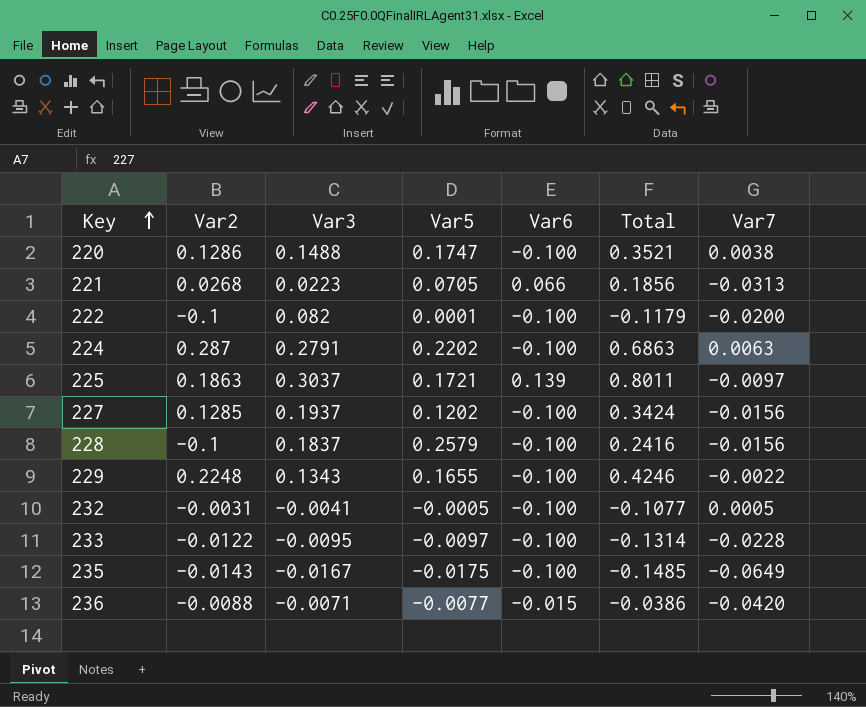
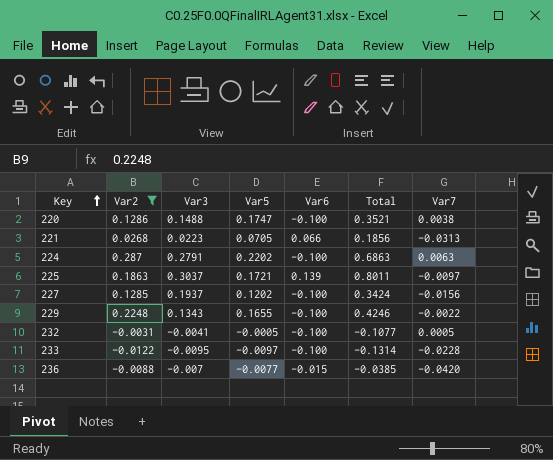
filter: none -> Var2 >= -0.0122
236 | Var3: -0.0071 -> -0.007
236 | Total: -0.0386 -> -0.0385

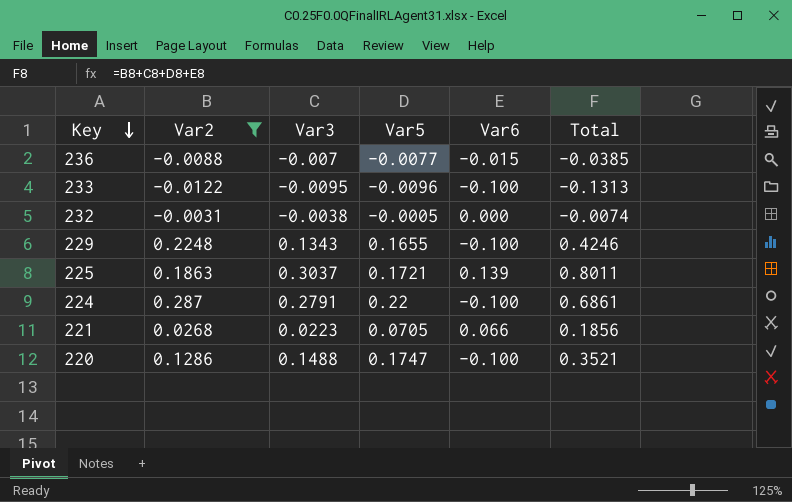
row order: Key ascending -> Key descending
column Var7 | position: 7 -> none
row 227: 0.1285 | 0.1937 | 0.1202 | -0.100 | 0.3424 | -0.0156 -> none
233 | Var5: -0.0097 -> -0.0096
233 | Total: -0.1314 -> -0.1313
232 | Var3: -0.0041 -> -0.0038
232 | Var6: -0.100 -> 0.000
232 | Total: -0.1077 -> -0.0074
224 | Var5: 0.2202 -> 0.22
224 | Total: 0.6863 -> 0.6861

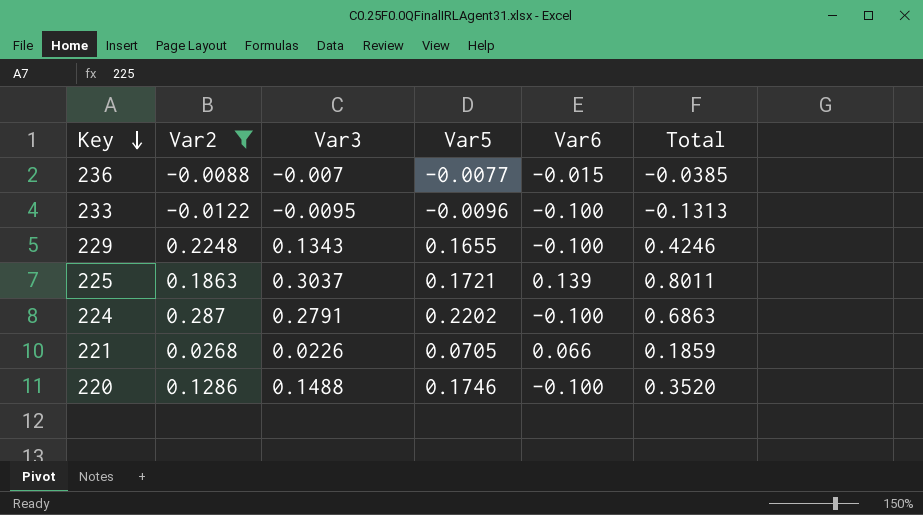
row 232: -0.0031 | -0.0038 | -0.0005 | 0.000 | -0.0074 -> none
224 | Var5: 0.22 -> 0.2202
224 | Total: 0.6861 -> 0.6863
221 | Var3: 0.0223 -> 0.0226
221 | Total: 0.1856 -> 0.1859
220 | Var5: 0.1747 -> 0.1746
220 | Total: 0.3521 -> 0.3520

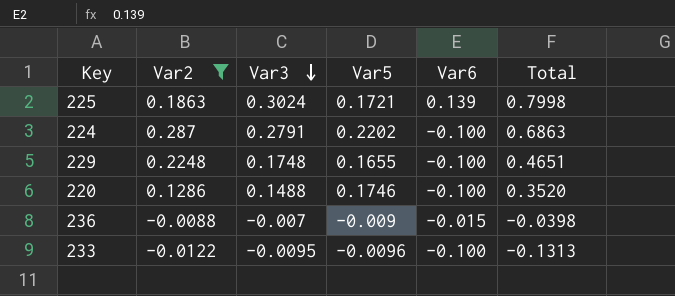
row order: Key descending -> Var3 descending
row 221: 0.0268 | 0.0226 | 0.0705 | 0.066 | 0.1859 -> none
225 | Var3: 0.3037 -> 0.3024
225 | Total: 0.8011 -> 0.7998
229 | Var3: 0.1343 -> 0.1748
229 | Total: 0.4246 -> 0.4651
236 | Var5: -0.0077 -> -0.009
236 | Total: -0.0385 -> -0.0398

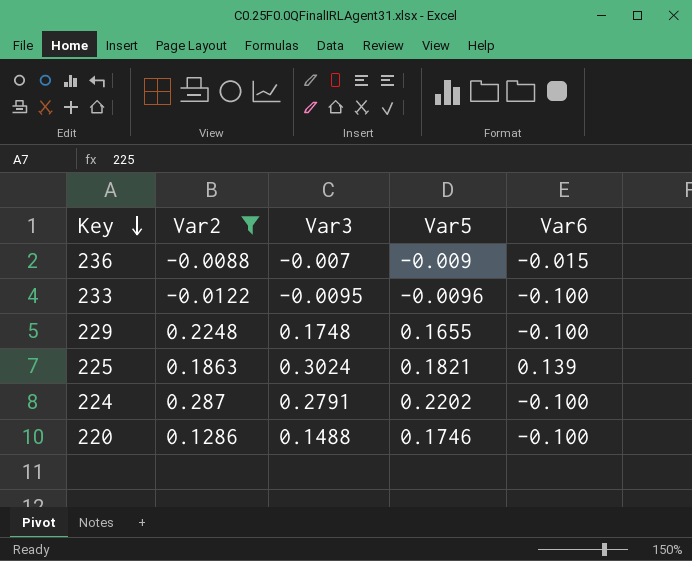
row order: Var3 descending -> Key descending
column Total | formula: [Var2] + [Var3] + [Var5] + [Var6] -> none
225 | Var5: 0.1721 -> 0.1821

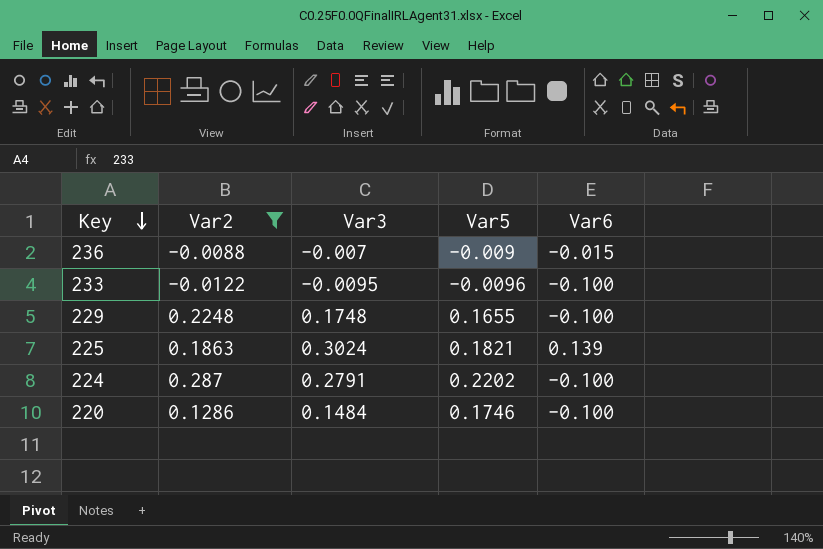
220 | Var3: 0.1488 -> 0.1484

